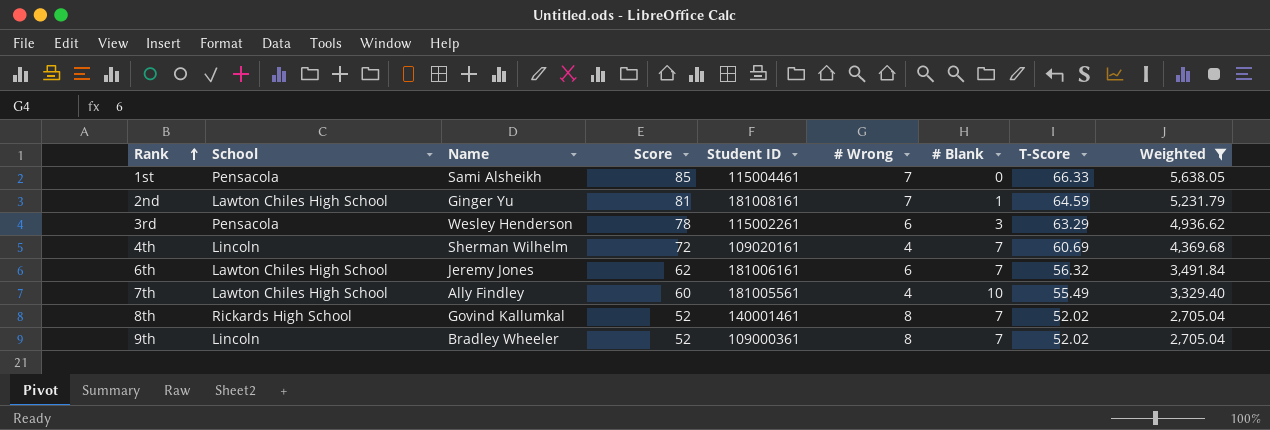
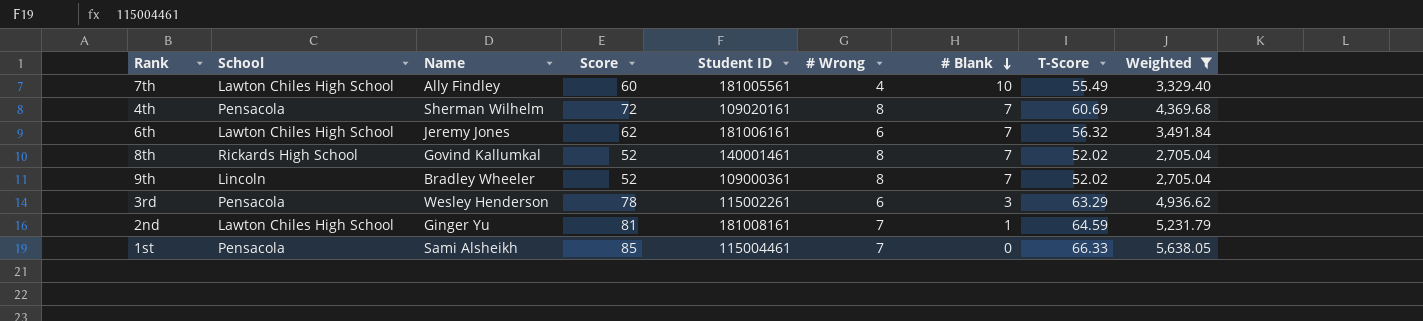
row order: Rank ascending -> # Blank descending
4th | School: Lincoln -> Pensacola
4th | # Wrong: 4 -> 8

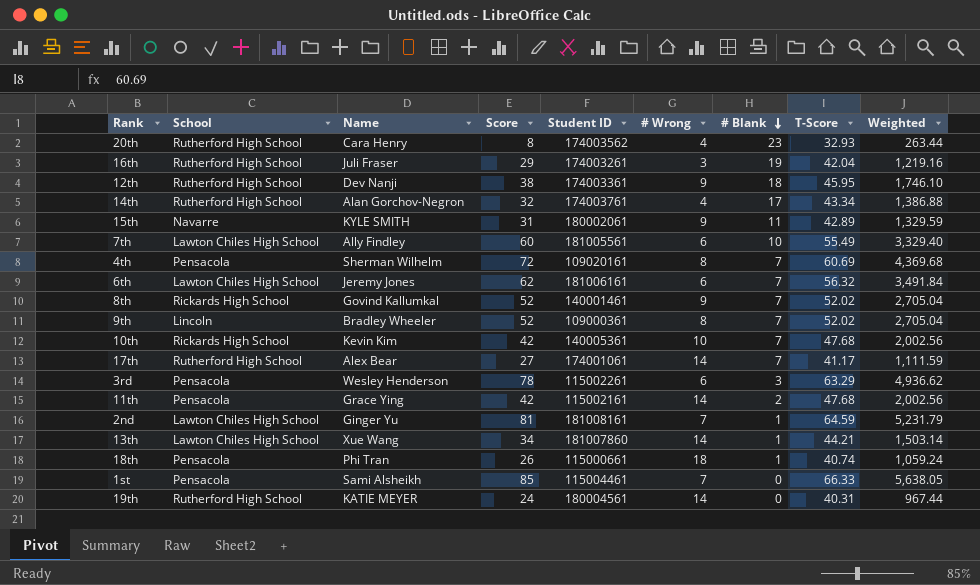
filter: Weighted >= 2,705.04 -> none
7th | # Wrong: 4 -> 6
8th | # Wrong: 8 -> 9

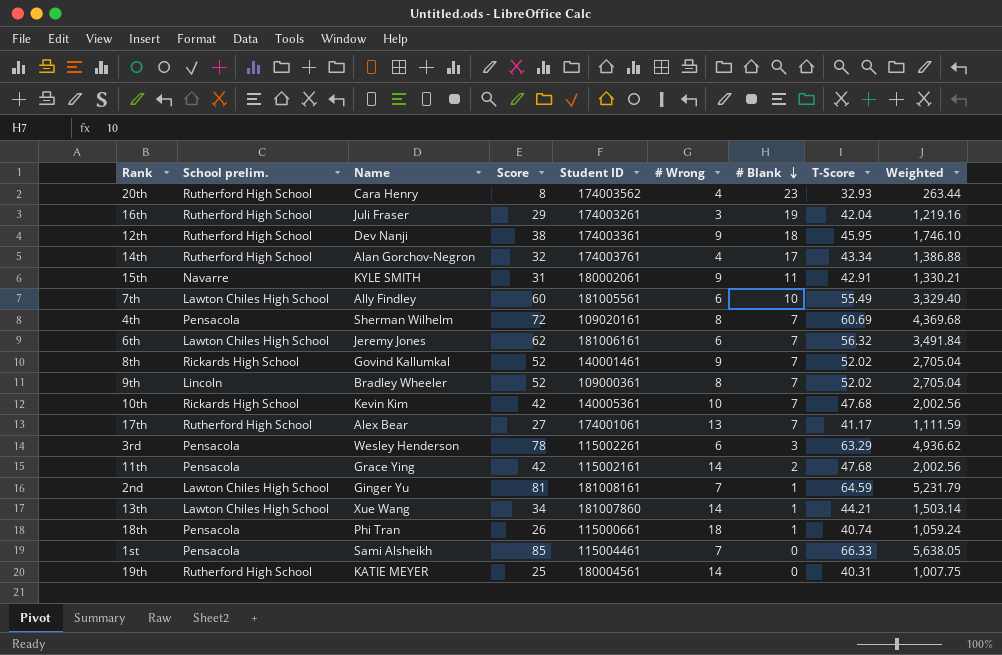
column name: School -> School prelim.
15th | T-Score: 42.89 -> 42.91
15th | Weighted: 1,329.59 -> 1,330.21
17th | # Wrong: 14 -> 13
19th | Score: 24 -> 25
19th | Weighted: 967.44 -> 1,007.75

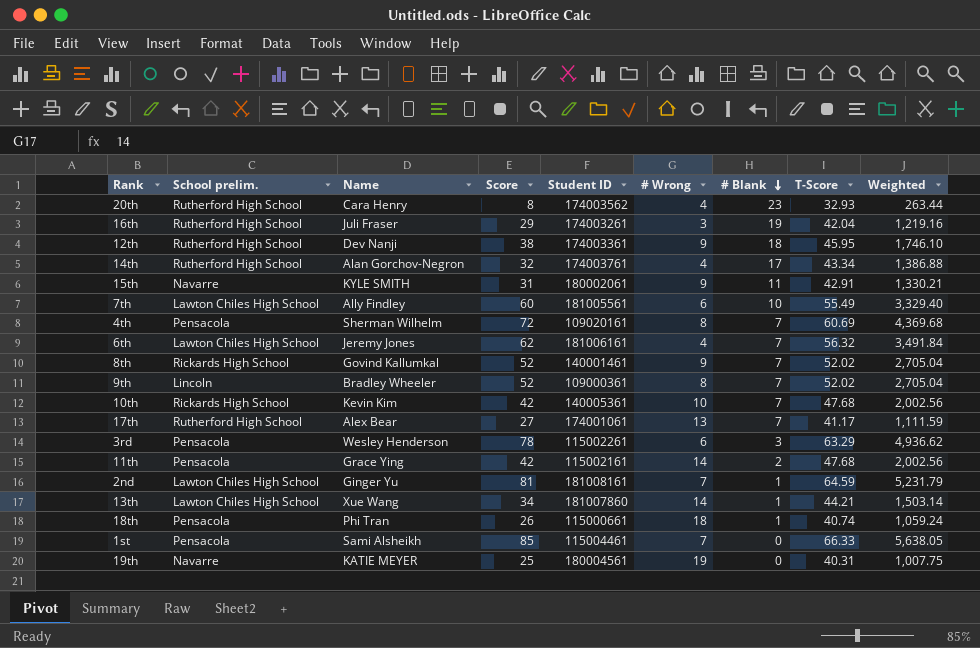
6th | # Wrong: 6 -> 4
19th | School prelim.: Rutherford High School -> Navarre
19th | # Wrong: 14 -> 19

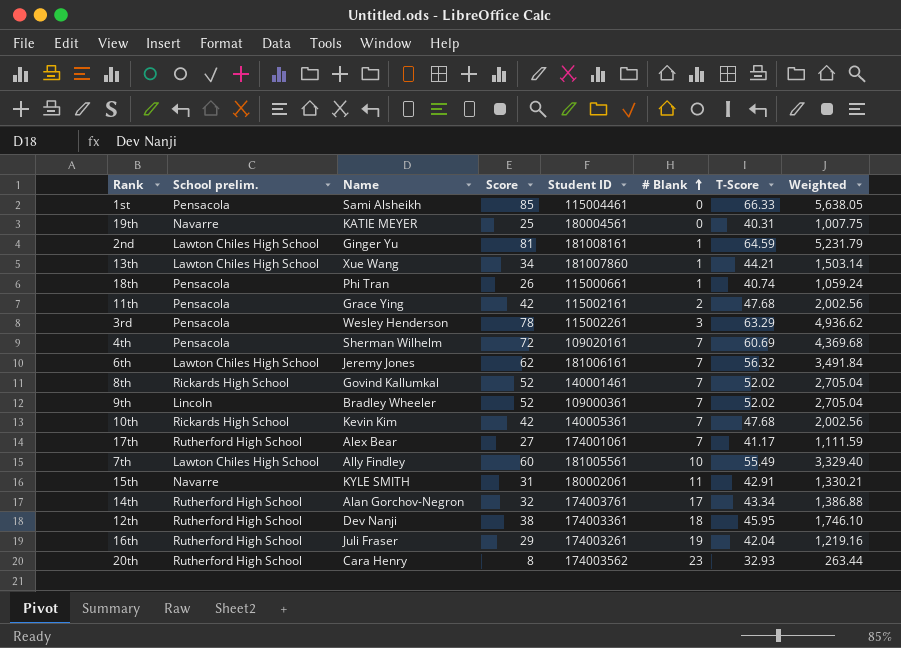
row order: # Blank descending -> # Blank ascending
column # Wrong | position: 6 -> none

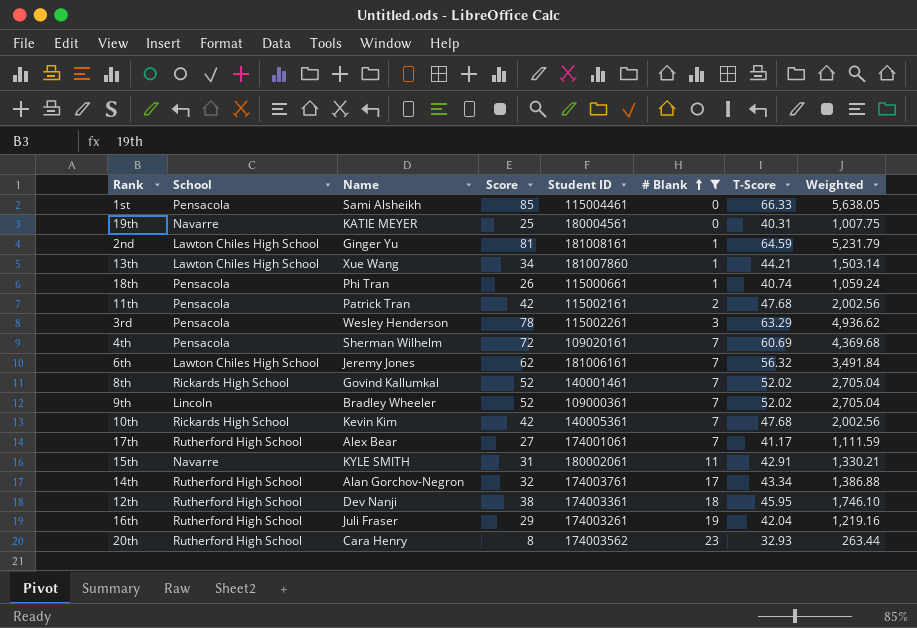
filter: none -> # Blank != 10
column name: School prelim. -> School
11th | Name: Grace Ying -> Patrick Tran

